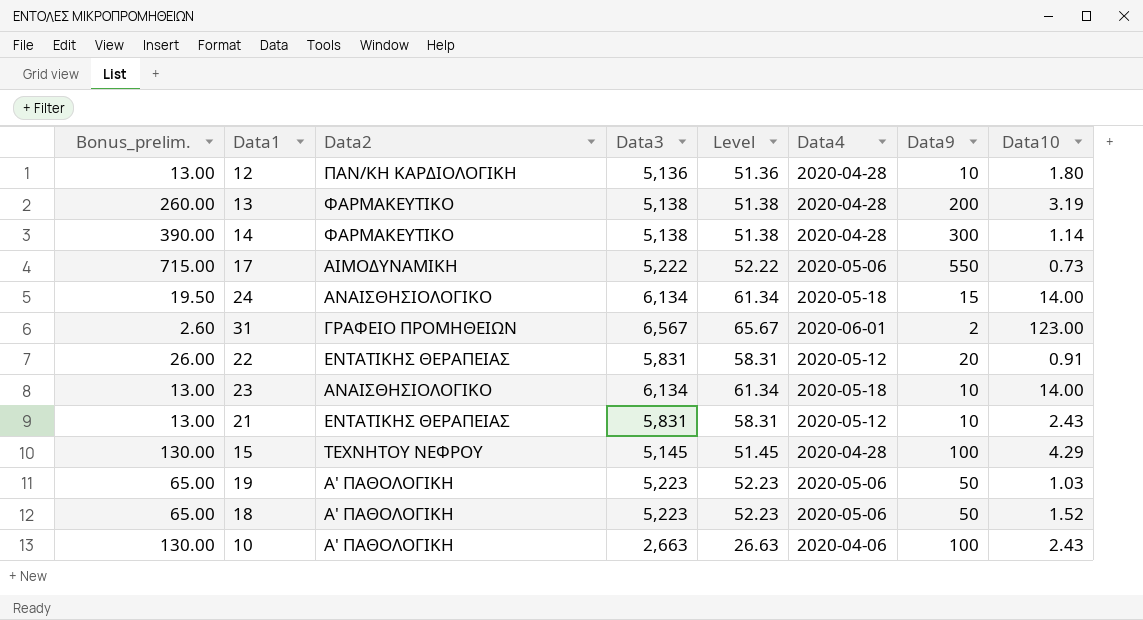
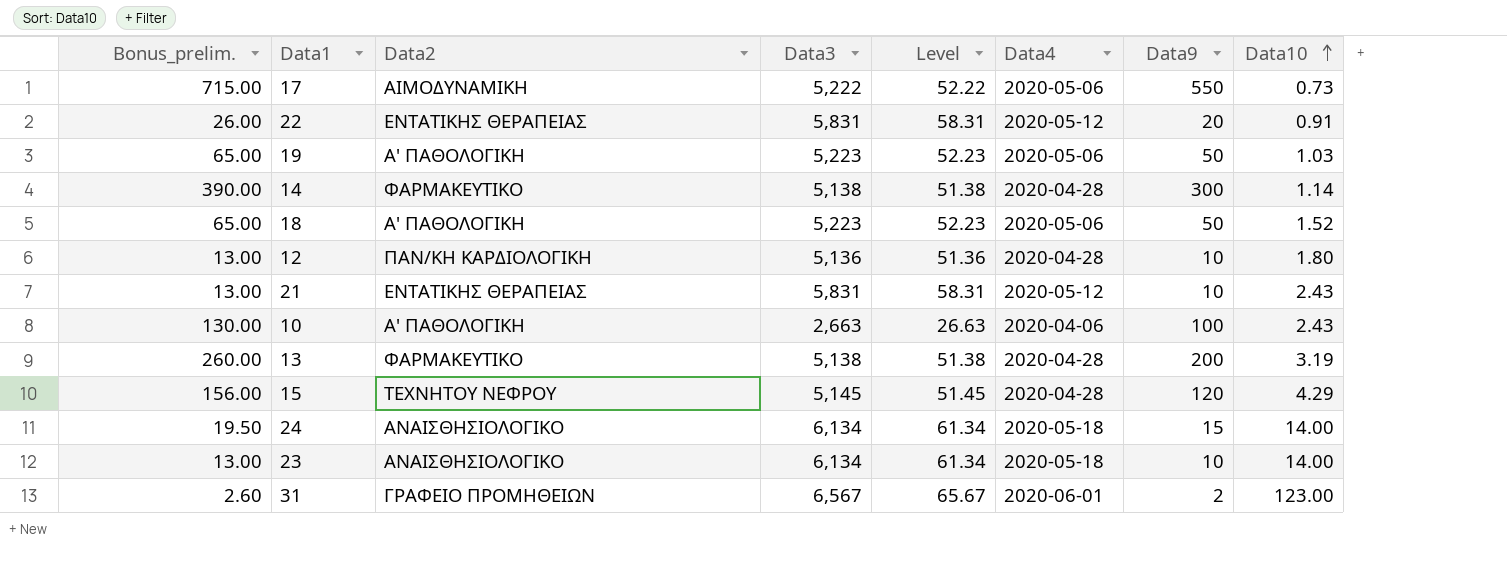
row order: none -> Data10 ascending
15 | Bonus_prelim.: 130.00 -> 156.00
15 | Data9: 100 -> 120

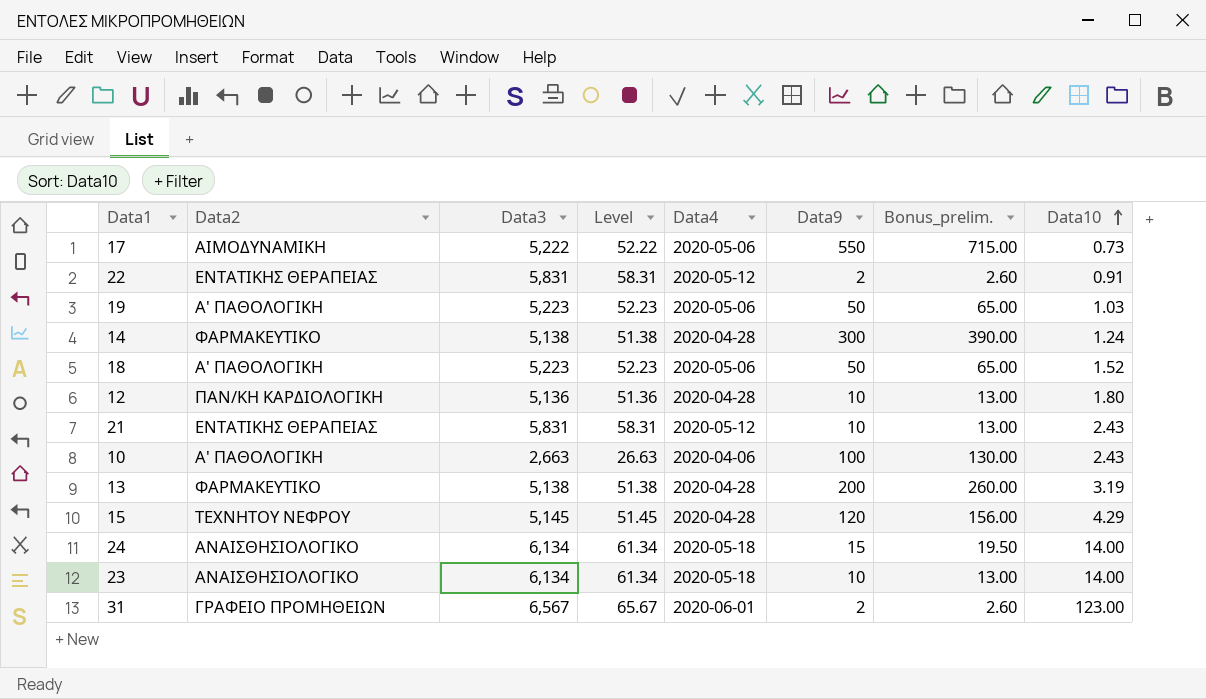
column Bonus_prelim. | position: 1 -> 7
22 | Data9: 20 -> 2
22 | Bonus_prelim.: 26.00 -> 2.60
14 | Data10: 1.14 -> 1.24

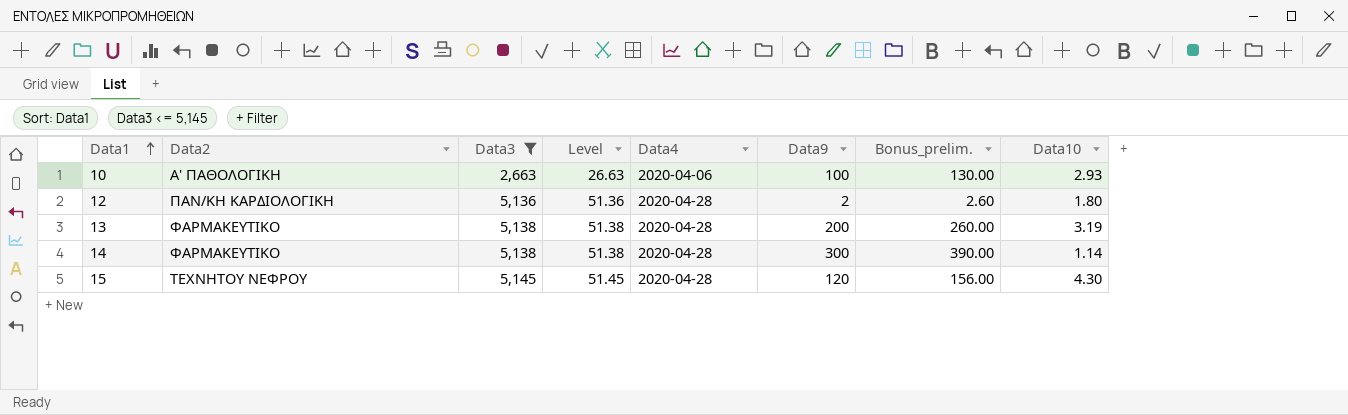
filter: none -> Data3 <= 5,145
row order: Data10 ascending -> Data1 ascending
10 | Data10: 2.43 -> 2.93
12 | Data9: 10 -> 2
12 | Bonus_prelim.: 13.00 -> 2.60
14 | Data10: 1.24 -> 1.14
15 | Data10: 4.29 -> 4.30

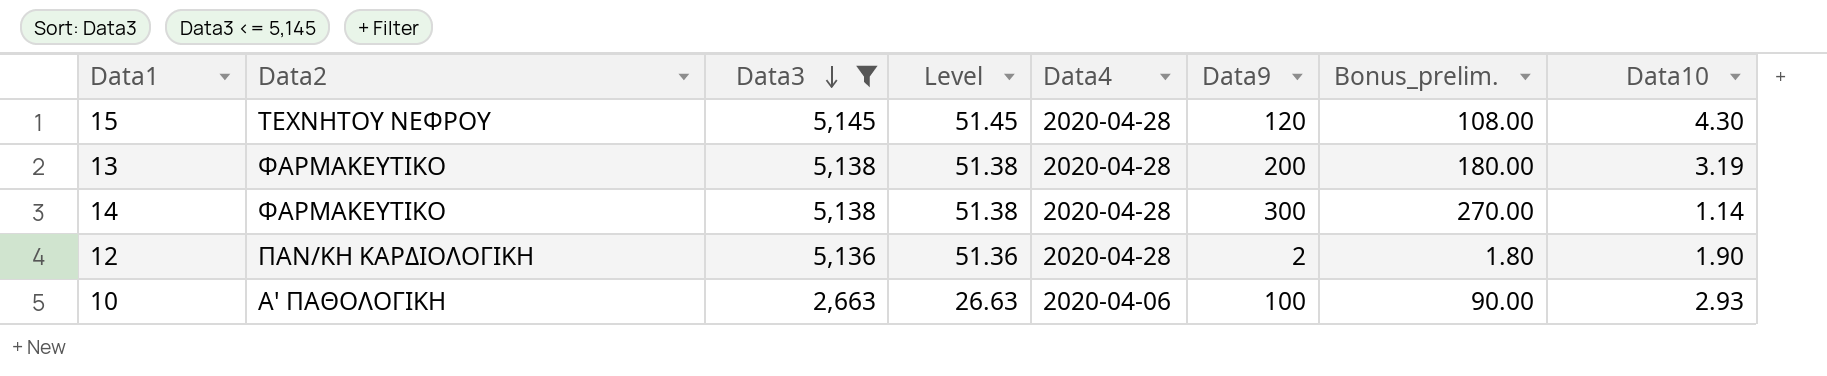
row order: Data1 ascending -> Data3 descending
column Bonus_prelim. | formula: [Data9] * 1.3 -> [Data9] * 0.9
12 | Data10: 1.80 -> 1.90

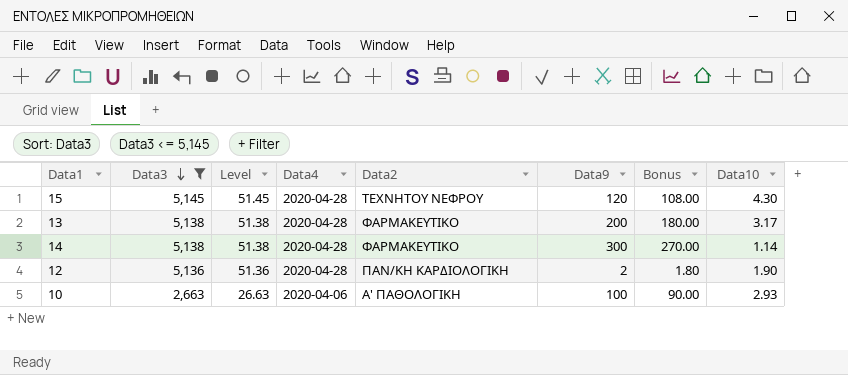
column Data2 | position: 2 -> 5
column name: Bonus_prelim. -> Bonus
13 | Data10: 3.19 -> 3.17

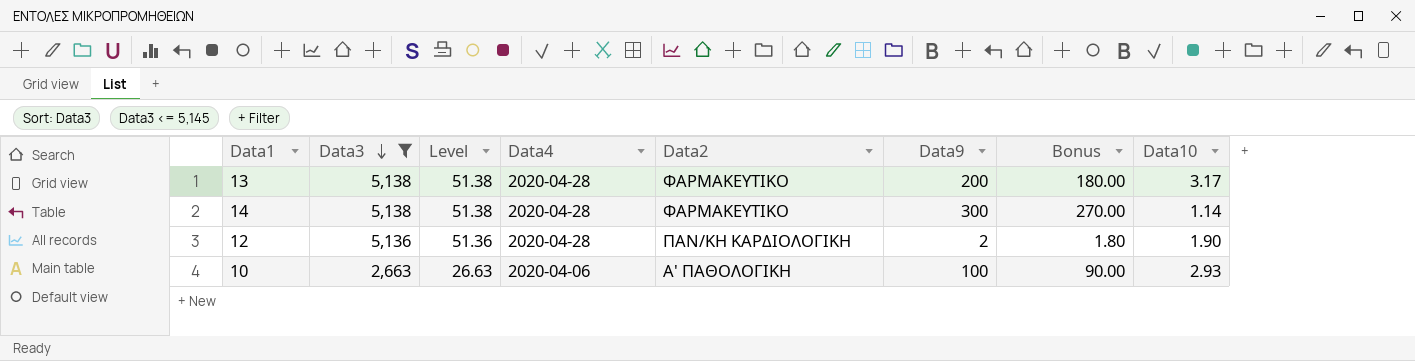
row 15: 5,145 | 51.45 | 2020-04-28 | ΤΕΧΝΗΤΟΥ ΝΕΦΡΟΥ | 120 | 108.00 | 4.30 -> none

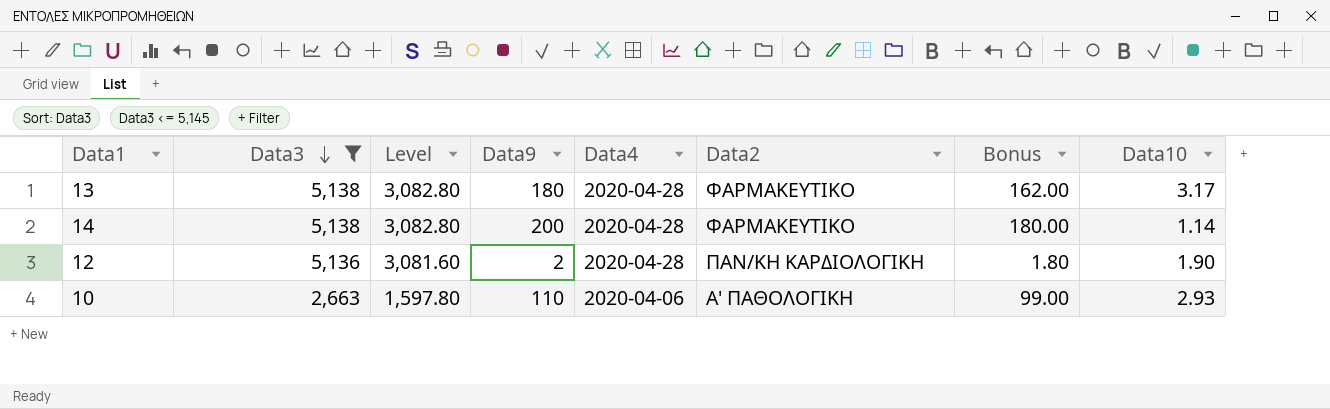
column Level | formula: [Data3] * 0.01 -> [Data3] * 0.6
column Data9 | position: 6 -> 4
13 | Data9: 200 -> 180
13 | Bonus: 180.00 -> 162.00
14 | Data9: 300 -> 200
14 | Bonus: 270.00 -> 180.00
10 | Data9: 100 -> 110
10 | Bonus: 90.00 -> 99.00

